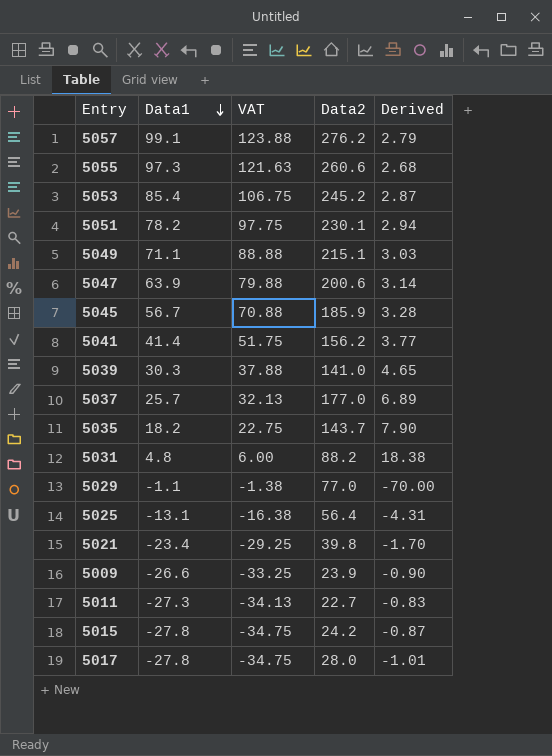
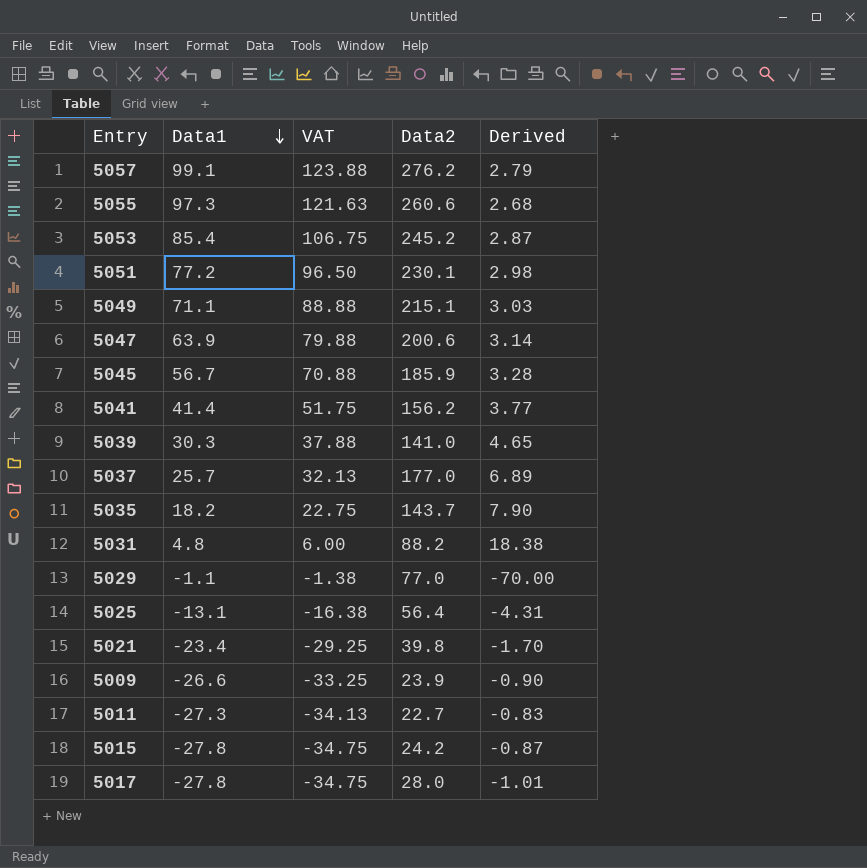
5051 | Data1: 78.2 -> 77.2
5051 | VAT: 97.75 -> 96.50
5051 | Derived: 2.94 -> 2.98

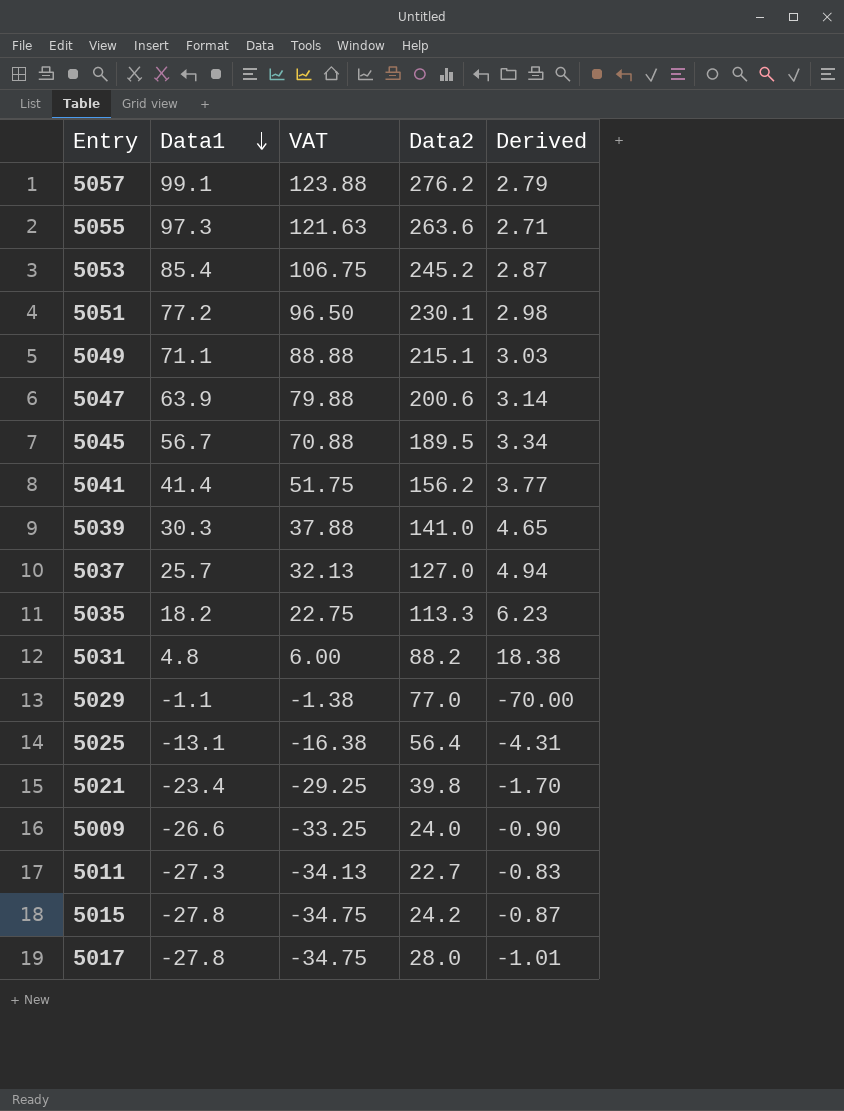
5055 | Data2: 260.6 -> 263.6
5055 | Derived: 2.68 -> 2.71
5045 | Data2: 185.9 -> 189.5
5045 | Derived: 3.28 -> 3.34
5037 | Data2: 177.0 -> 127.0
5037 | Derived: 6.89 -> 4.94
5035 | Data2: 143.7 -> 113.3
5035 | Derived: 7.90 -> 6.23
5009 | Data2: 23.9 -> 24.0

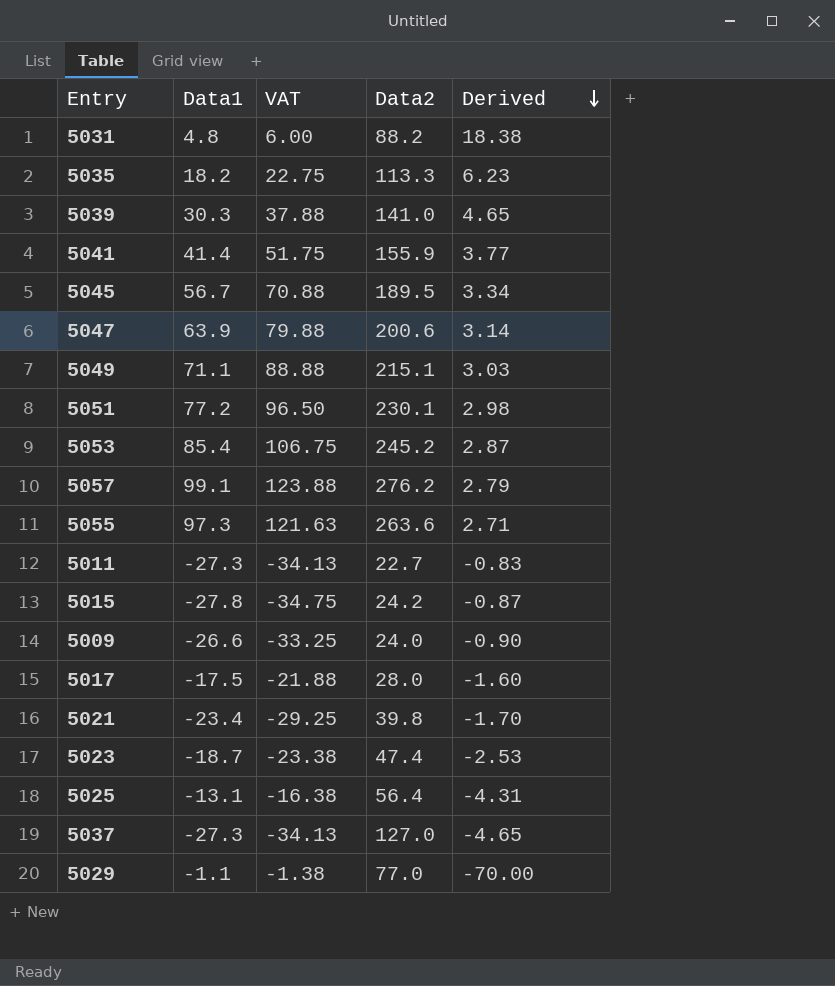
row order: Data1 descending -> Derived descending
5041 | Data2: 156.2 -> 155.9
5017 | Data1: -27.8 -> -17.5
5017 | VAT: -34.75 -> -21.88
5017 | Derived: -1.01 -> -1.60
row 5023: none -> -18.7 | -23.38 | 47.4 | -2.53
5037 | Data1: 25.7 -> -27.3
5037 | VAT: 32.13 -> -34.13
5037 | Derived: 4.94 -> -4.65

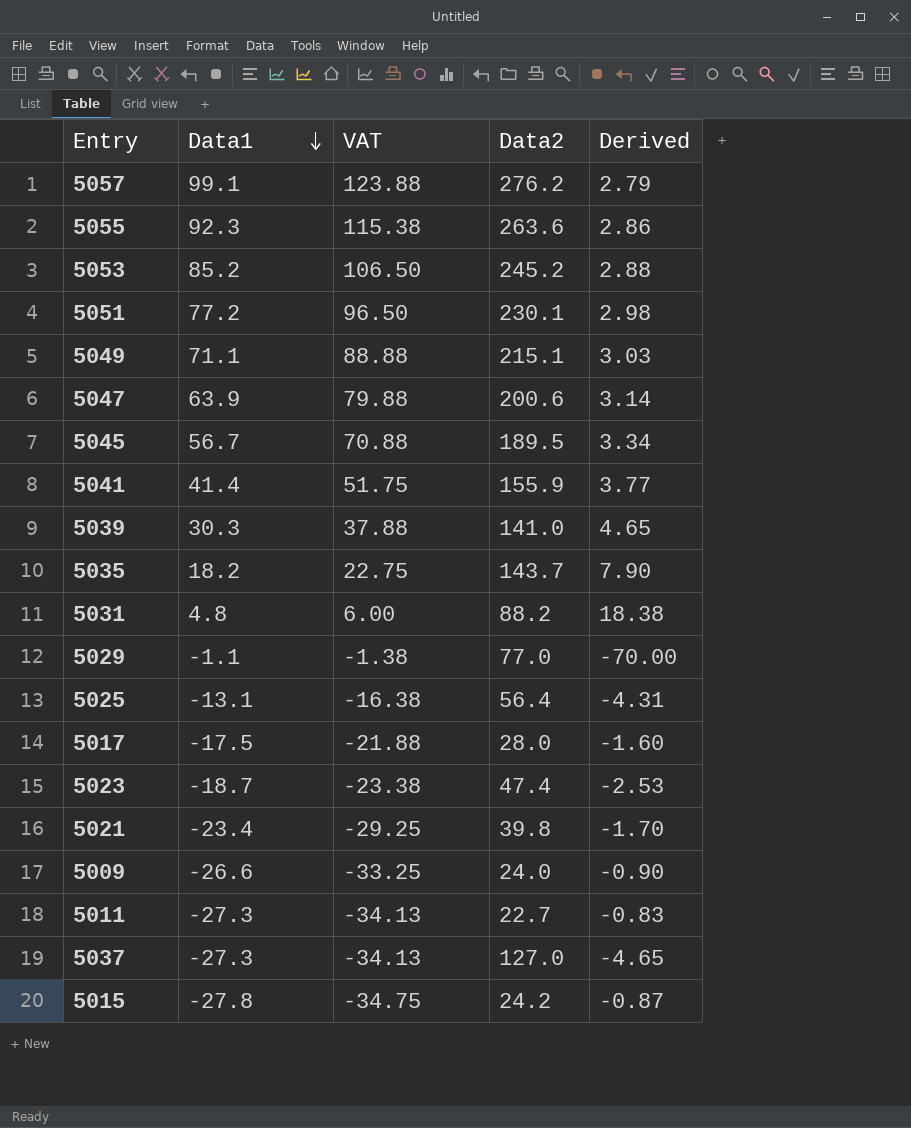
row order: Derived descending -> Data1 descending
5055 | Data1: 97.3 -> 92.3
5055 | VAT: 121.63 -> 115.38
5055 | Derived: 2.71 -> 2.86
5053 | Data1: 85.4 -> 85.2
5053 | VAT: 106.75 -> 106.50
5053 | Derived: 2.87 -> 2.88
5035 | Data2: 113.3 -> 143.7
5035 | Derived: 6.23 -> 7.90

